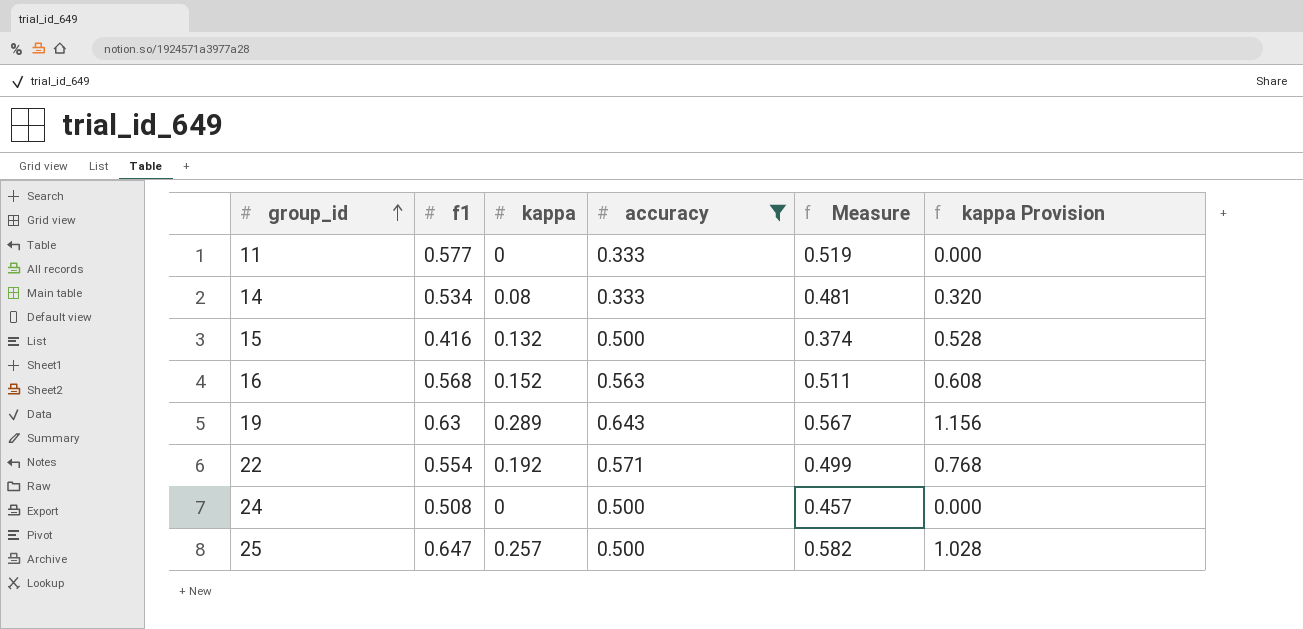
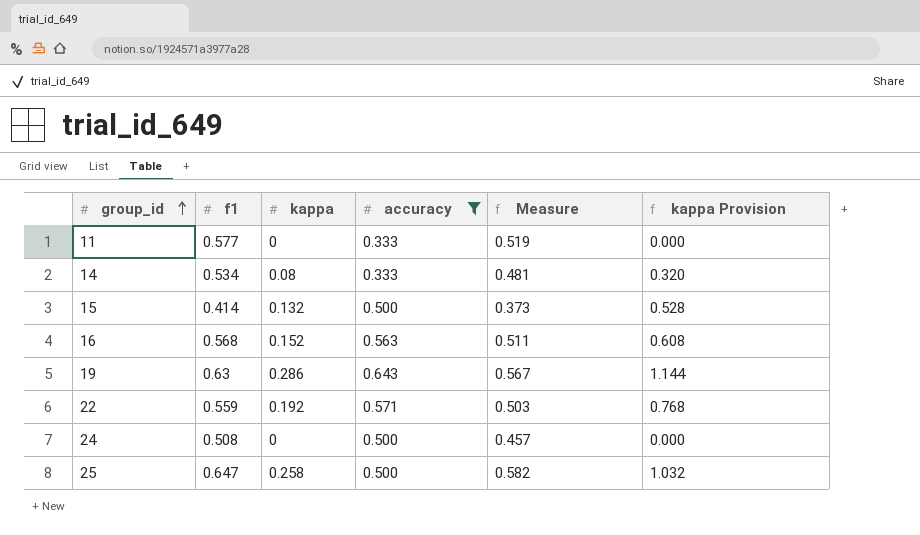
15 | f1: 0.416 -> 0.414
15 | Measure: 0.374 -> 0.373
19 | kappa: 0.289 -> 0.286
19 | kappa Provision: 1.156 -> 1.144
22 | f1: 0.554 -> 0.559
22 | Measure: 0.499 -> 0.503
25 | kappa: 0.257 -> 0.258
25 | kappa Provision: 1.028 -> 1.032

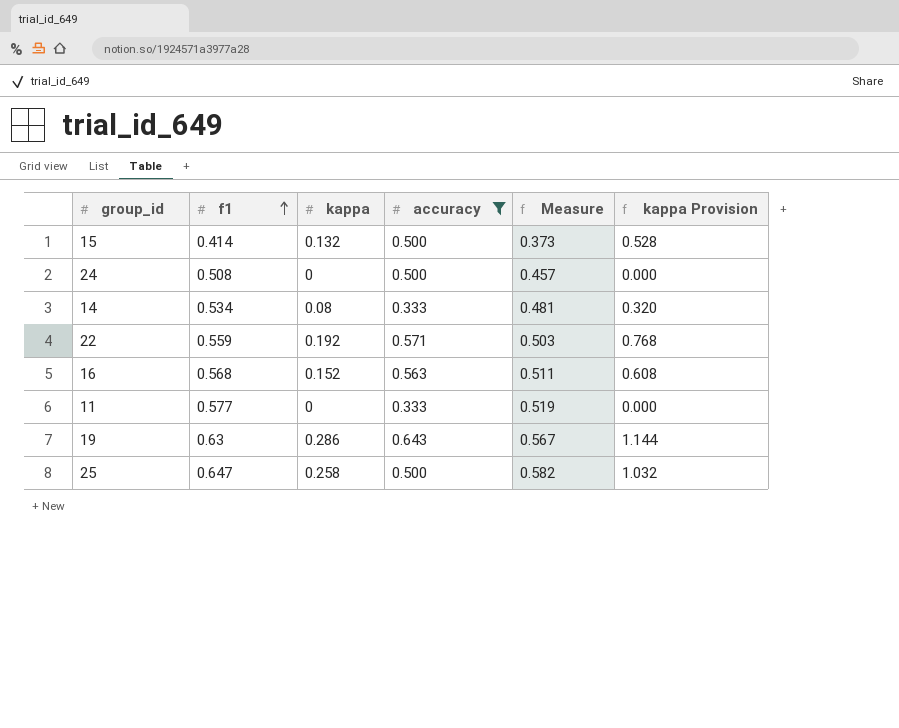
row order: group_id ascending -> f1 ascending

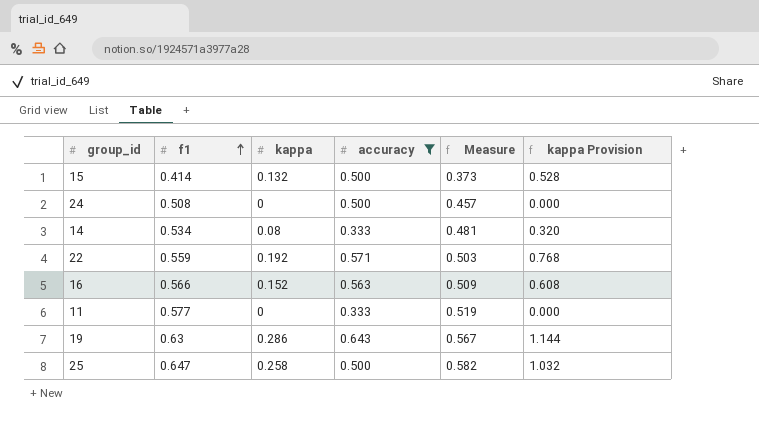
16 | f1: 0.568 -> 0.566
16 | Measure: 0.511 -> 0.509

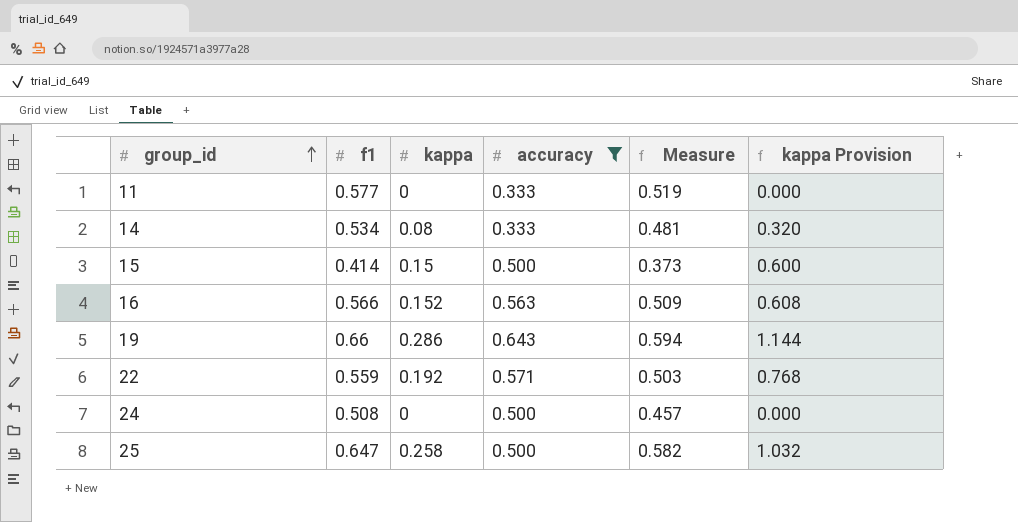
row order: f1 ascending -> group_id ascending
15 | kappa: 0.132 -> 0.15
15 | kappa Provision: 0.528 -> 0.600
19 | f1: 0.63 -> 0.66
19 | Measure: 0.567 -> 0.594

